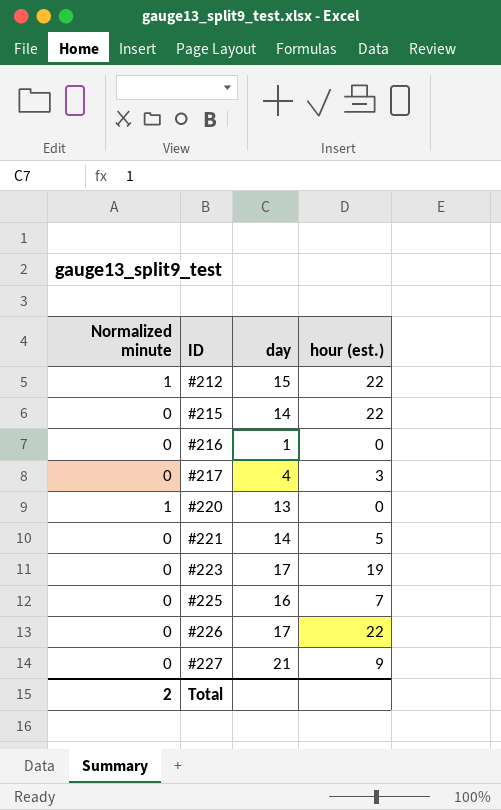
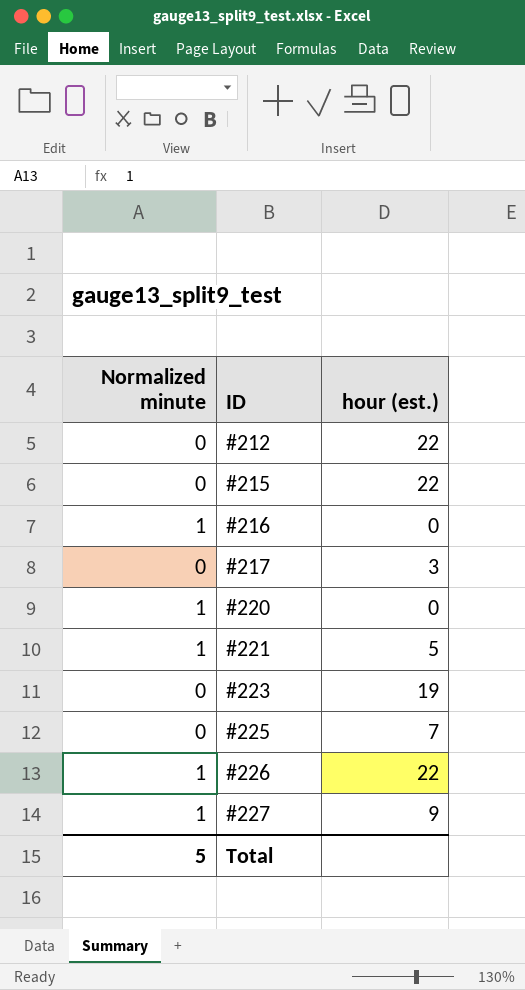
column day | position: 3 -> none
#212 | Normalized minute: 1 -> 0
#216 | Normalized minute: 0 -> 1
#221 | Normalized minute: 0 -> 1
#226 | Normalized minute: 0 -> 1
#227 | Normalized minute: 0 -> 1
Total | Normalized minute: 2 -> 5

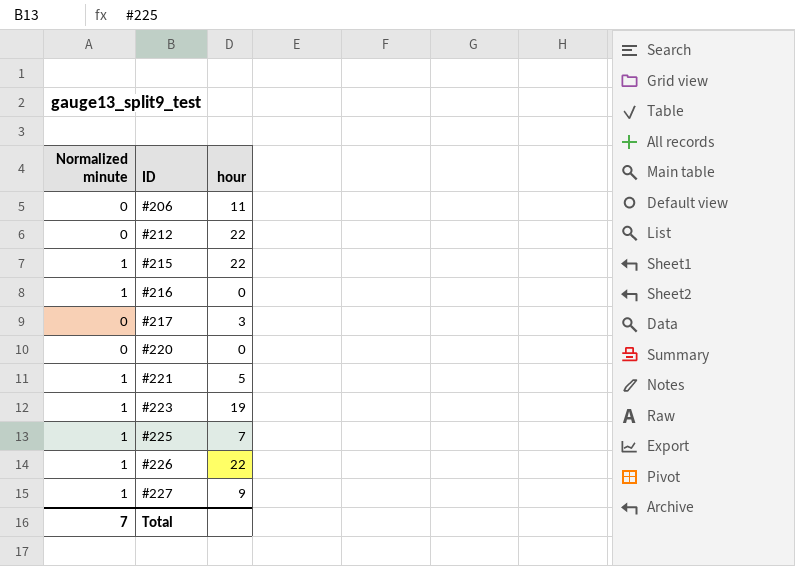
column name: hour (est.) -> hour
row #206: none -> 0 | 11
#215 | Normalized minute: 0 -> 1
#220 | Normalized minute: 1 -> 0
#223 | Normalized minute: 0 -> 1
#225 | Normalized minute: 0 -> 1
Total | Normalized minute: 5 -> 7

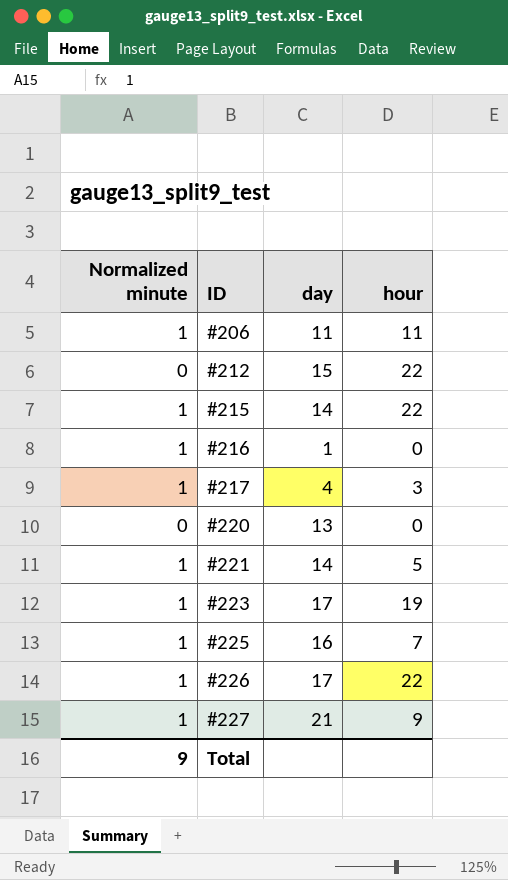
column day | position: none -> 3
#206 | Normalized minute: 0 -> 1
#217 | Normalized minute: 0 -> 1
Total | Normalized minute: 7 -> 9

